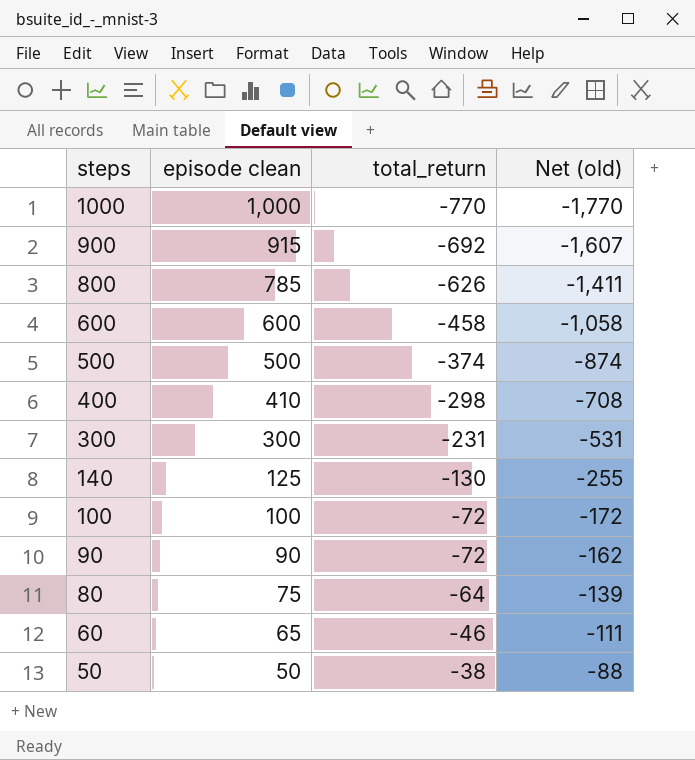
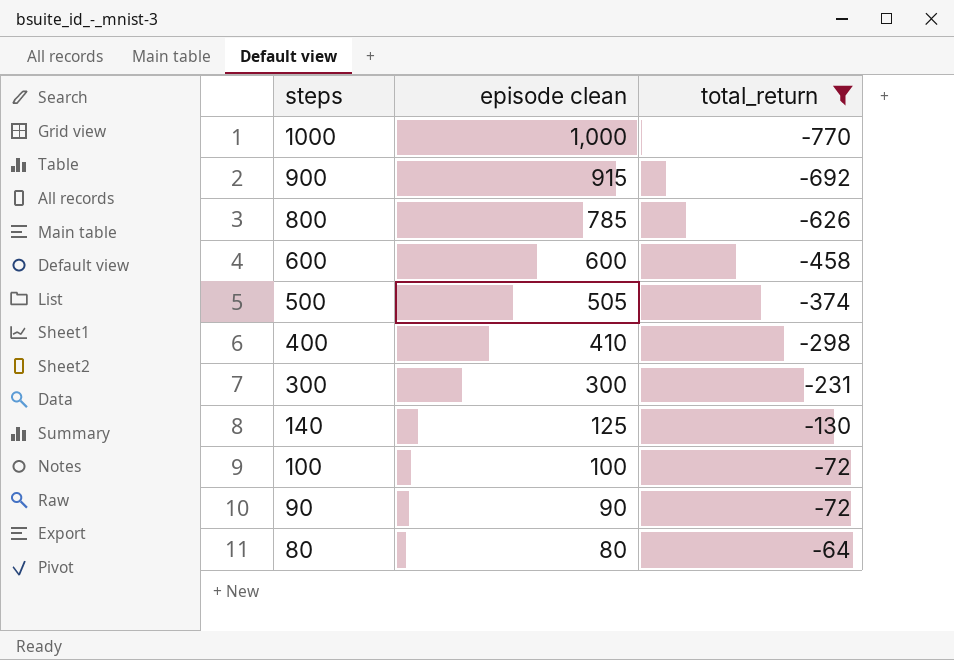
filter: none -> total_return <= -64
column Net (old) | formula: [total_return] - [episode clean] -> none
500 | episode clean: 500 -> 505
80 | episode clean: 75 -> 80

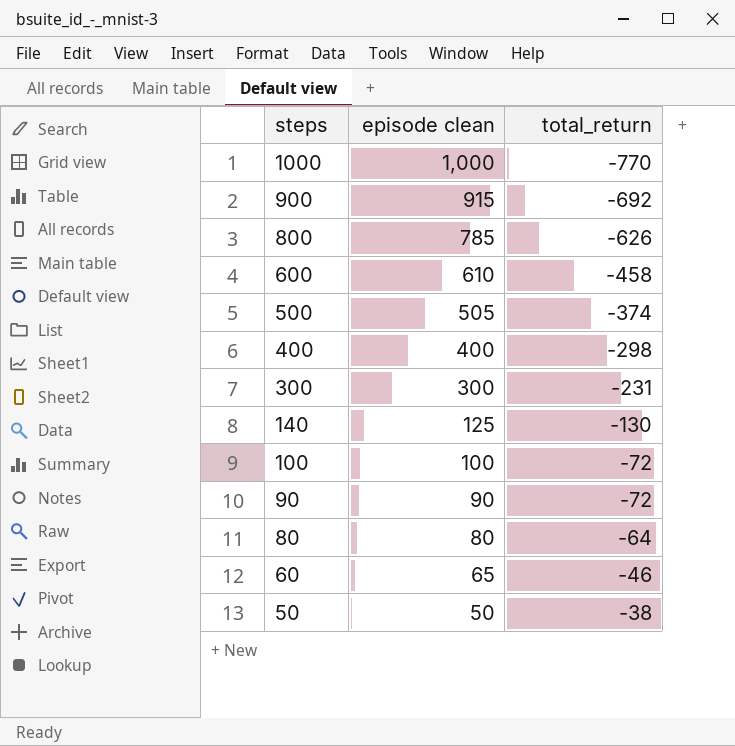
filter: total_return <= -64 -> none
600 | episode clean: 600 -> 610
400 | episode clean: 410 -> 400

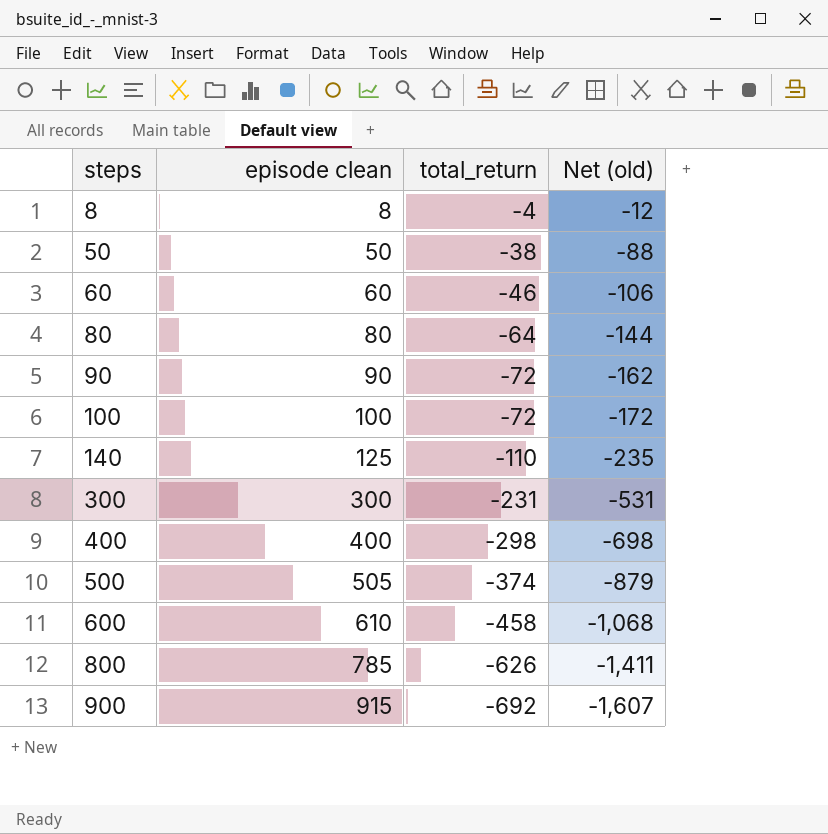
row order: steps descending -> steps ascending
column Net (old) | formula: none -> [total_return] - [episode clean]
row 1000: 1,000 | -770 -> none
row 8: none -> 8 | -4 | -12
60 | episode clean: 65 -> 60
140 | total_return: -130 -> -110

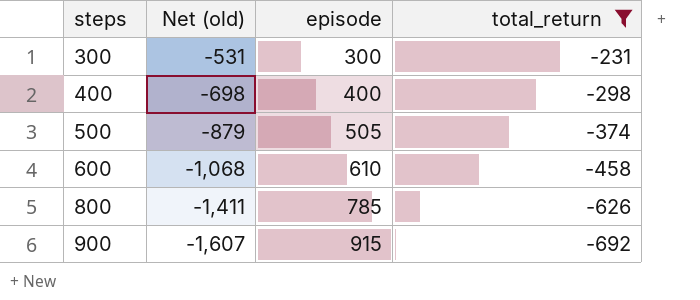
filter: none -> total_return <= -231
column Net (old) | position: 4 -> 2
column name: episode clean -> episode

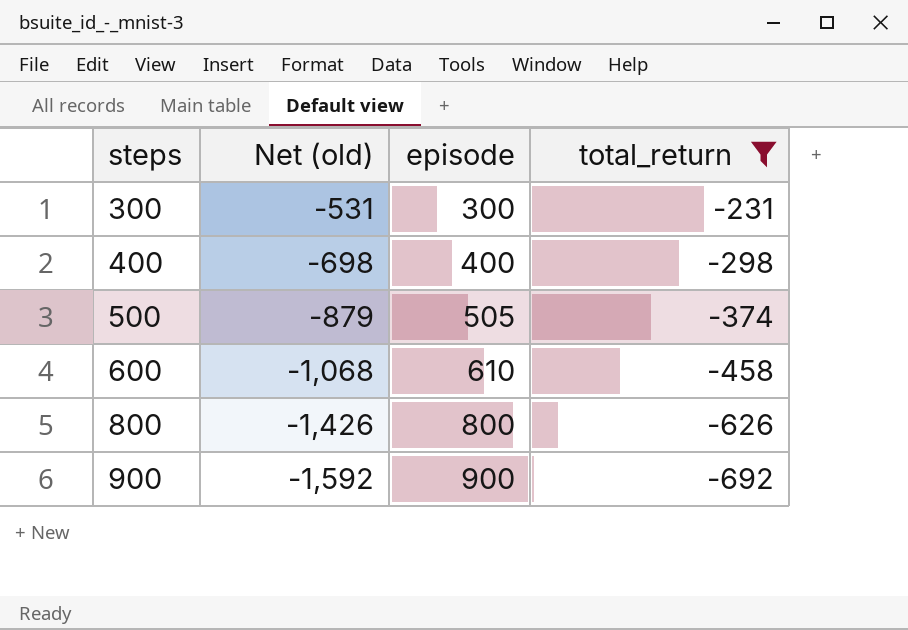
800 | Net (old): -1,411 -> -1,426
800 | episode: 785 -> 800
900 | Net (old): -1,607 -> -1,592
900 | episode: 915 -> 900

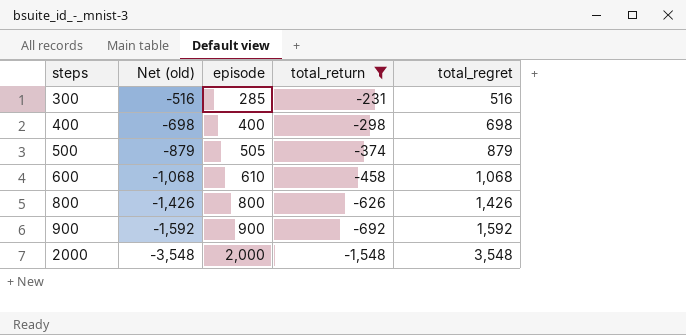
column total_regret | formula: none -> [episode] - [total_return]
300 | Net (old): -531 -> -516
300 | episode: 300 -> 285
row 2000: none -> -3,548 | 2,000 | -1,548 | 3,548

